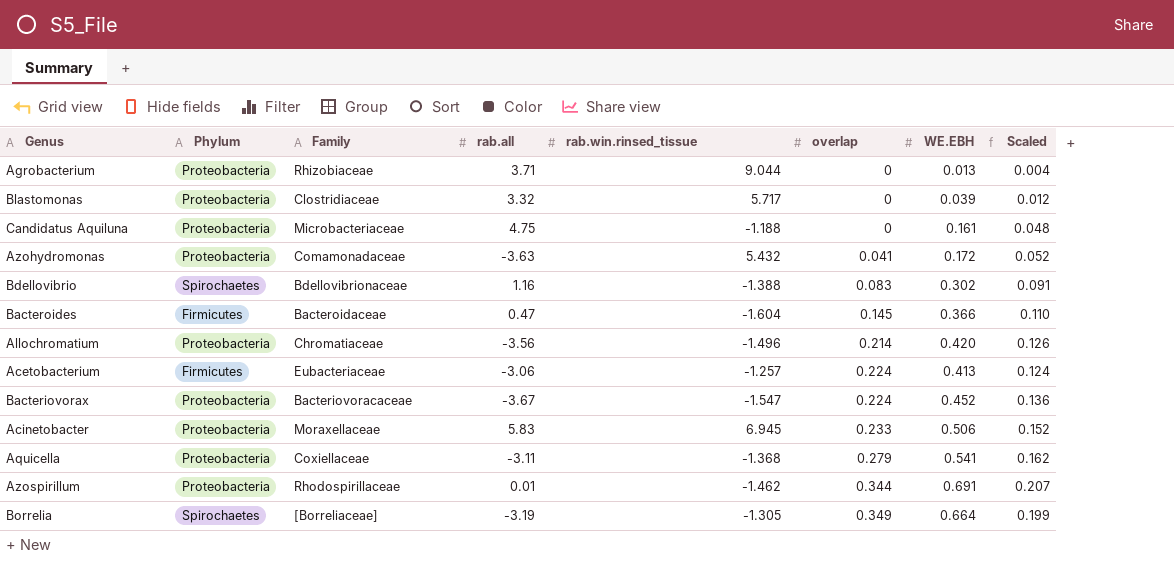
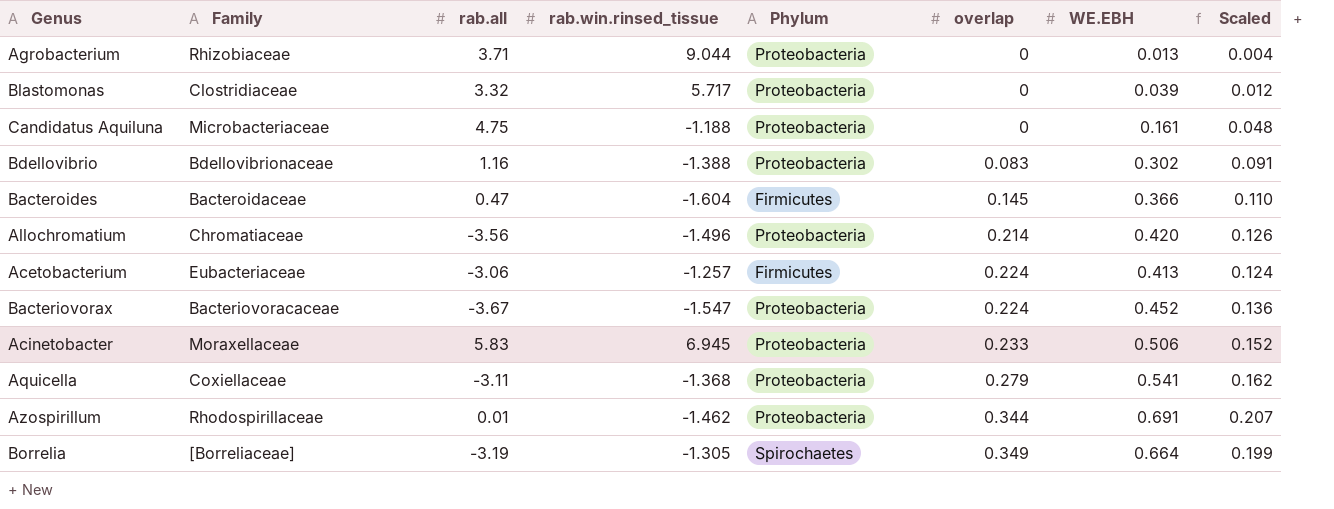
column Phylum | position: 2 -> 5
row Azohydromonas: Proteobacteria | Comamonadaceae | -3.63 | 5.432 | 0.041 | 0.172 | 0.052 -> none
Bdellovibrio | Phylum: Spirochaetes -> Proteobacteria

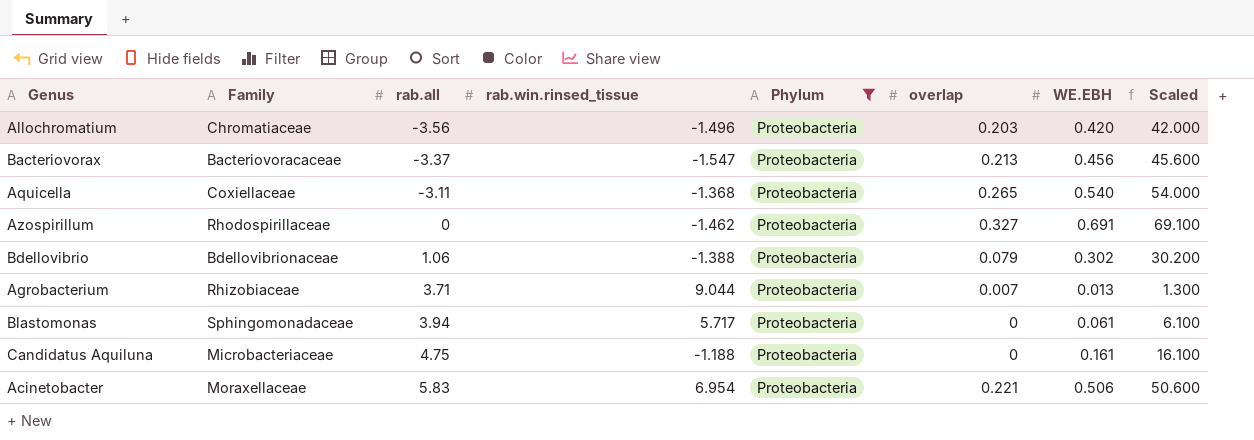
filter: none -> Phylum = Proteobacteria
row order: overlap ascending -> rab.all ascending
column Scaled | formula: [WE.EBH] * 0.3 -> [WE.EBH] * 100
Allochromatium | overlap: 0.214 -> 0.203
Bacteriovorax | rab.all: -3.67 -> -3.37
Bacteriovorax | overlap: 0.224 -> 0.213
Bacteriovorax | WE.EBH: 0.452 -> 0.456
Aquicella | overlap: 0.279 -> 0.265
Aquicella | WE.EBH: 0.541 -> 0.540
Azospirillum | rab.all: 0.01 -> 0
Azospirillum | overlap: 0.344 -> 0.327
Bdellovibrio | rab.all: 1.16 -> 1.06
Bdellovibrio | overlap: 0.083 -> 0.079
Agrobacterium | overlap: 0 -> 0.007
Blastomonas | Family: Clostridiaceae -> Sphingomonadaceae
Blastomonas | rab.all: 3.32 -> 3.94
Blastomonas | WE.EBH: 0.039 -> 0.061
Acinetobacter | rab.win.rinsed_tissue: 6.945 -> 6.954
Acinetobacter | overlap: 0.233 -> 0.221

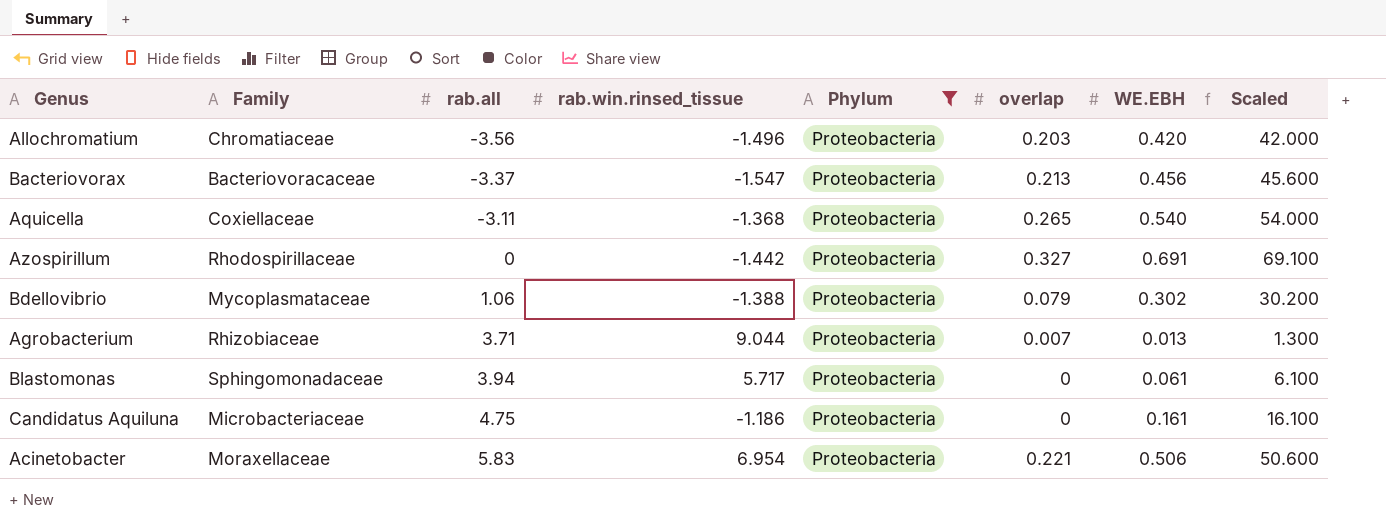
Azospirillum | rab.win.rinsed_tissue: -1.462 -> -1.442
Bdellovibrio | Family: Bdellovibrionaceae -> Mycoplasmataceae
Candidatus Aquiluna | rab.win.rinsed_tissue: -1.188 -> -1.186

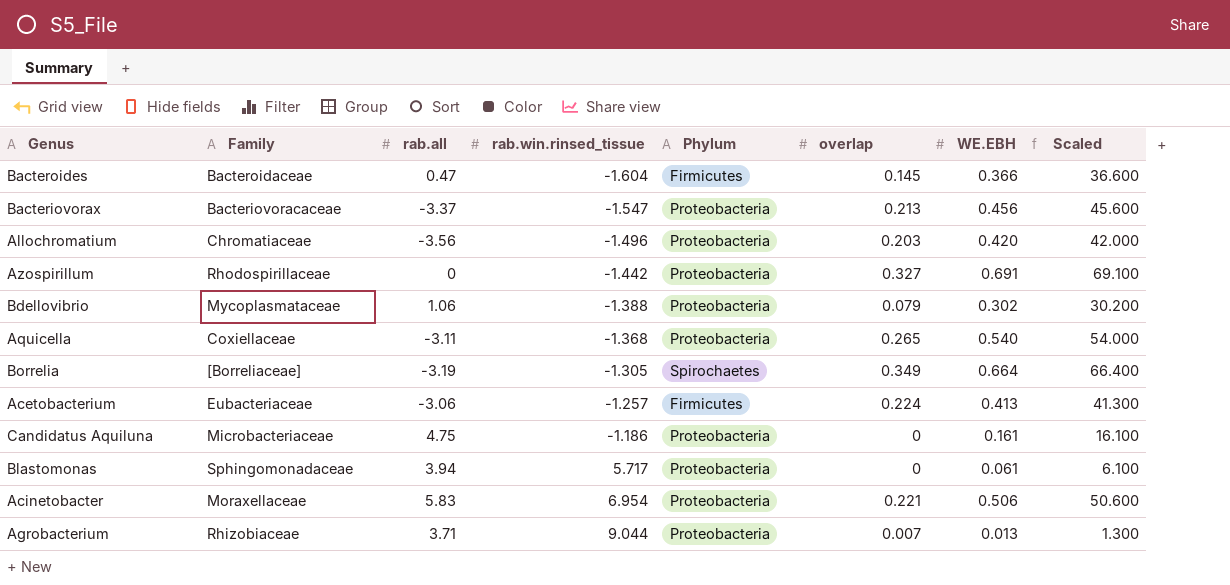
filter: Phylum = Proteobacteria -> none
row order: rab.all ascending -> rab.win.rinsed_tissue ascending

